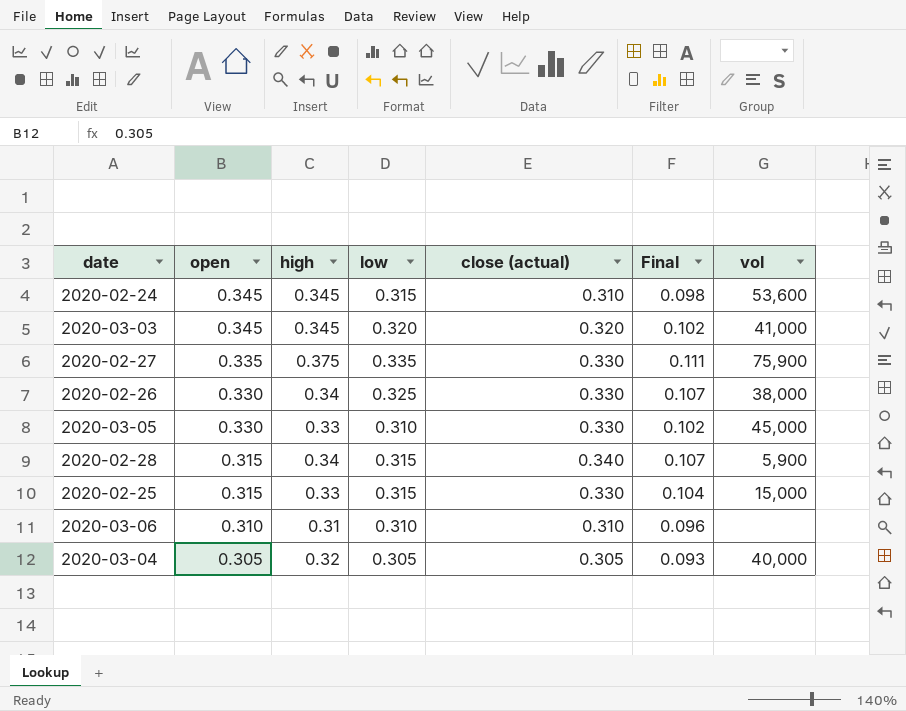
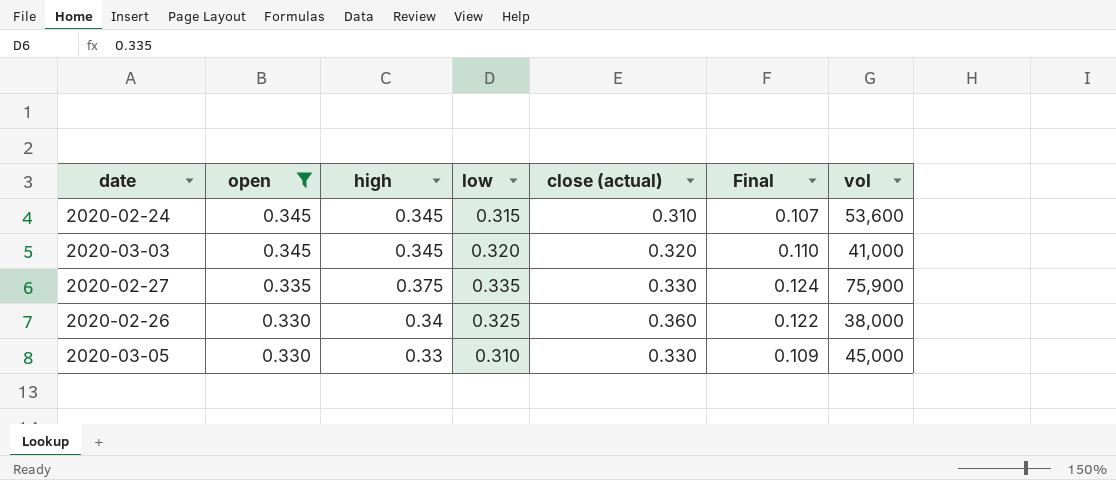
filter: none -> open >= 0.330
column Final | formula: [low] * [close (actual)] -> [high] * [close (actual)]
2020-02-26 | close (actual): 0.330 -> 0.360

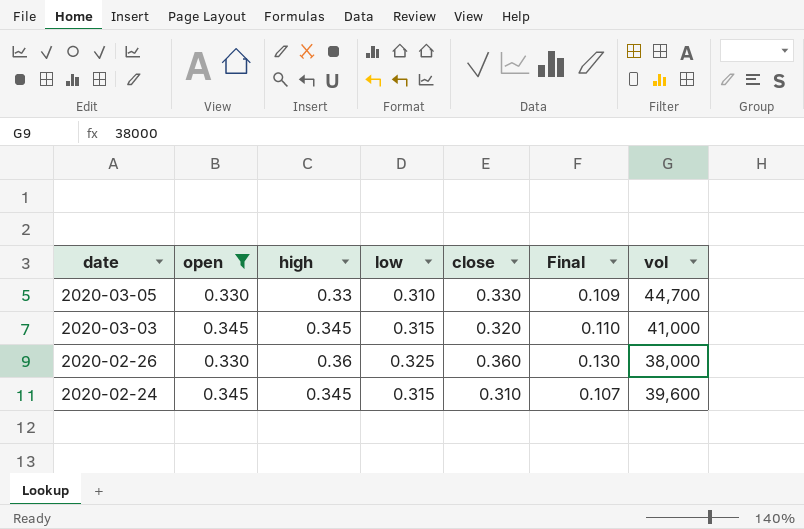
row order: open descending -> date descending
column name: close (actual) -> close
row 2020-02-27: 0.335 | 0.375 | 0.335 | 0.330 | 0.124 | 75,900 -> none
2020-03-05 | vol: 45,000 -> 44,700
2020-03-03 | low: 0.320 -> 0.315
2020-02-26 | high: 0.34 -> 0.36
2020-02-26 | Final: 0.122 -> 0.130
2020-02-24 | vol: 53,600 -> 39,600

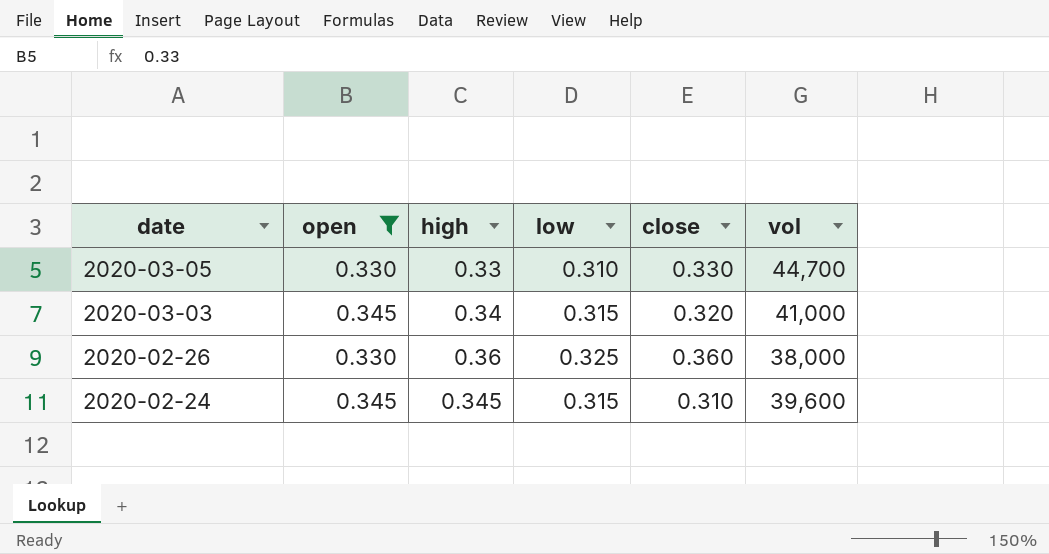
column Final | formula: [high] * [close] -> none
2020-03-03 | high: 0.345 -> 0.34

